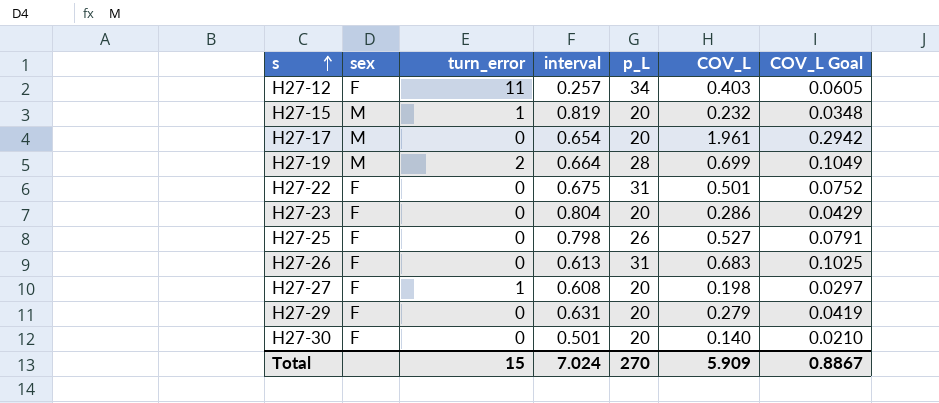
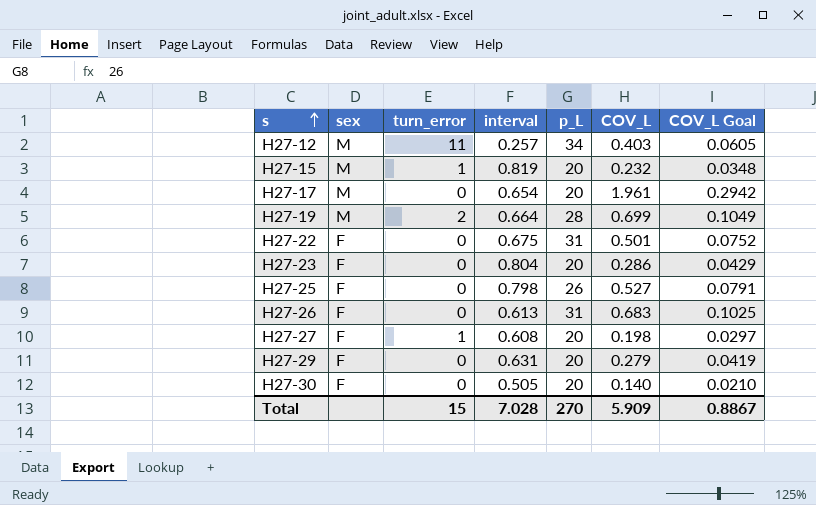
H27-12 | sex: F -> M
H27-30 | interval: 0.501 -> 0.505
Total | interval: 7.024 -> 7.028

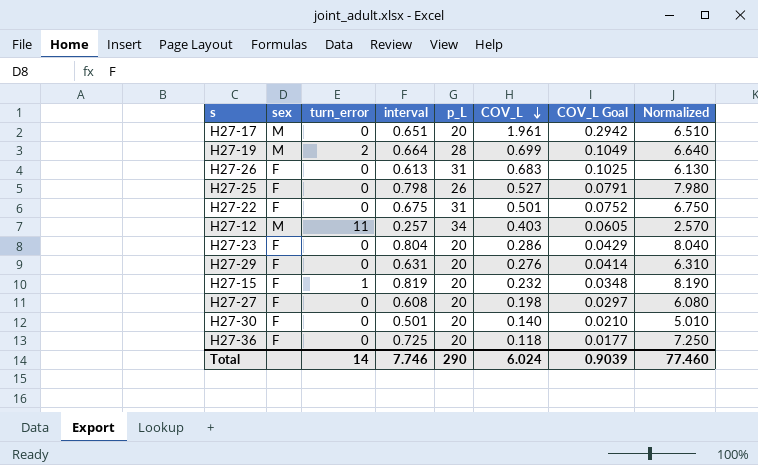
row order: s ascending -> COV_L descending
column Normalized | formula: none -> [interval] * 10
H27-17 | interval: 0.654 -> 0.651
H27-29 | COV_L: 0.279 -> 0.276
H27-29 | COV_L Goal: 0.0419 -> 0.0414
H27-15 | sex: M -> F
H27-27 | turn_error: 1 -> 0
H27-30 | interval: 0.505 -> 0.501
row H27-36: none -> F | 0 | 0.725 | 20 | 0.118 | 0.0177 | 7.250
Total | turn_error: 15 -> 14
Total | interval: 7.028 -> 7.746
Total | p_L: 270 -> 290
Total | COV_L: 5.909 -> 6.024
Total | COV_L Goal: 0.8867 -> 0.9039

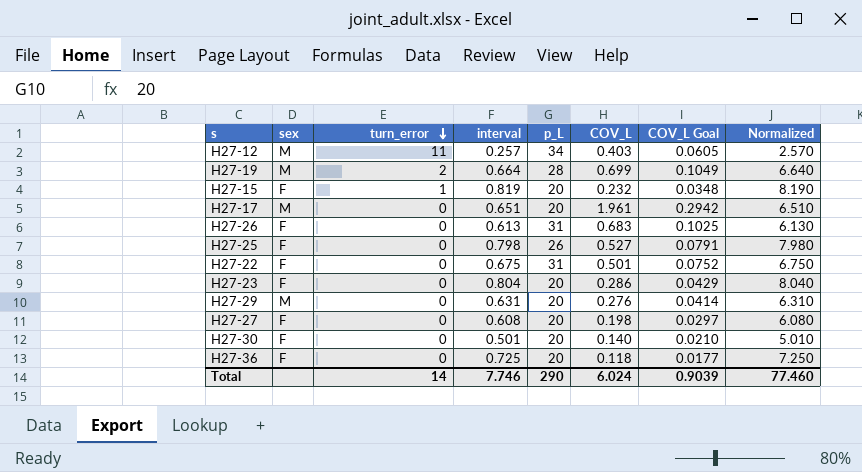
row order: COV_L descending -> turn_error descending
H27-29 | sex: F -> M

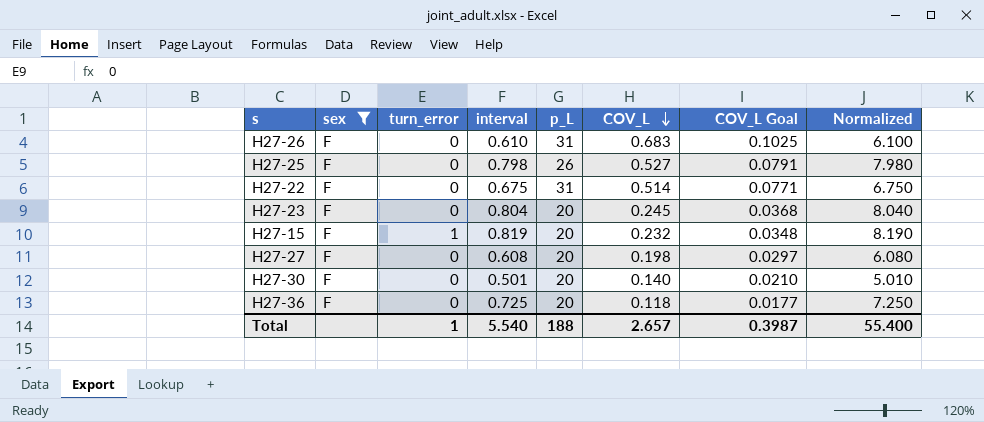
filter: none -> sex = F
row order: turn_error descending -> COV_L descending
H27-26 | interval: 0.613 -> 0.610
H27-26 | Normalized: 6.130 -> 6.100
H27-22 | COV_L: 0.501 -> 0.514
H27-22 | COV_L Goal: 0.0752 -> 0.0771
H27-23 | COV_L: 0.286 -> 0.245
H27-23 | COV_L Goal: 0.0429 -> 0.0368
Total | turn_error: 14 -> 1
Total | interval: 7.746 -> 5.540
Total | p_L: 290 -> 188
Total | COV_L: 6.024 -> 2.657
Total | COV_L Goal: 0.9039 -> 0.3987
Total | Normalized: 77.460 -> 55.400

